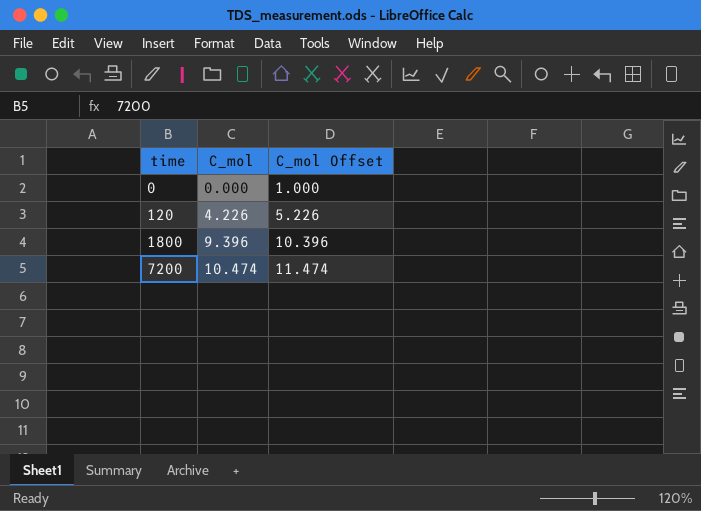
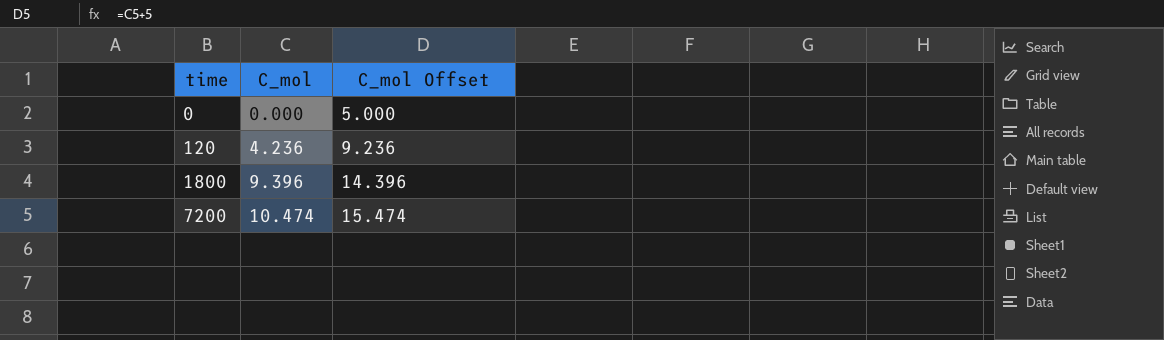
column C_mol Offset | formula: [C_mol] + 1 -> [C_mol] + 5
120 | C_mol: 4.226 -> 4.236

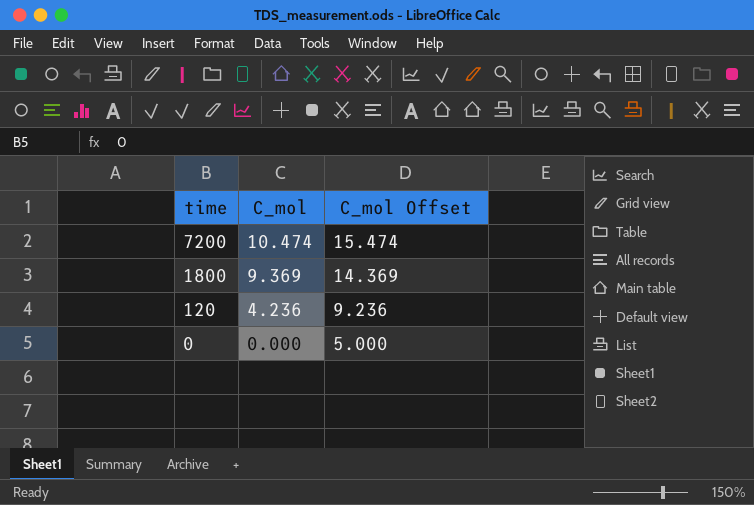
row order: time ascending -> time descending
1800 | C_mol: 9.396 -> 9.369
1800 | C_mol Offset: 14.396 -> 14.369

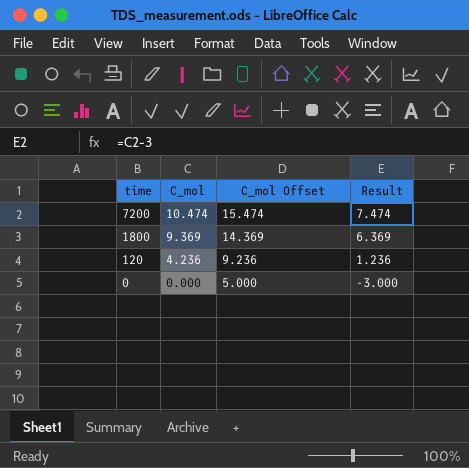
column Result | formula: none -> [C_mol] - 3

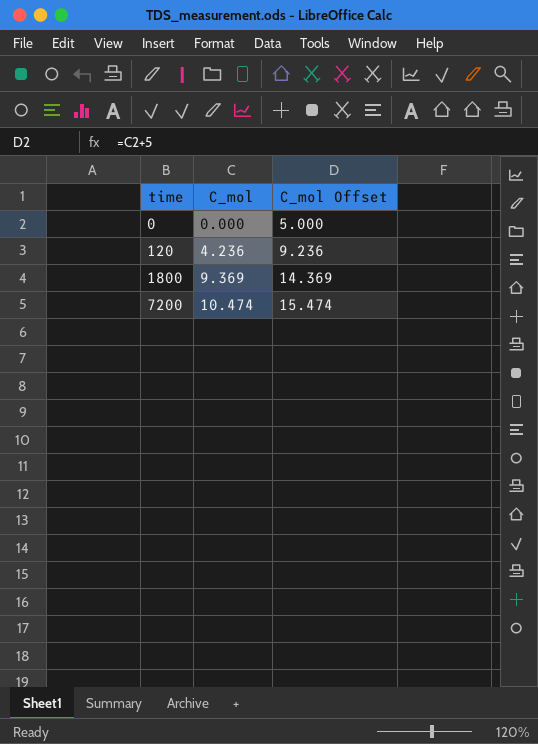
row order: time descending -> time ascending
column Result | formula: [C_mol] - 3 -> none

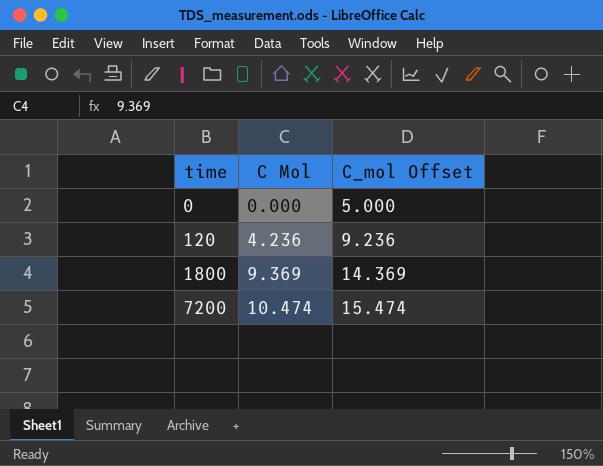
column name: C_mol -> C Mol

